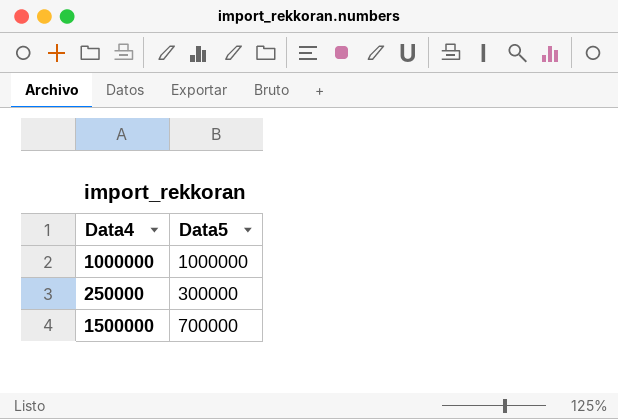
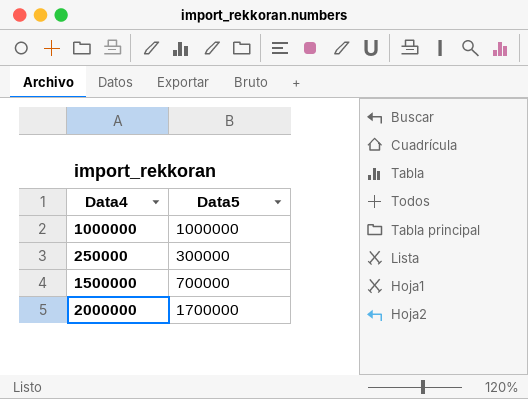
row 2000000: none -> 1700000

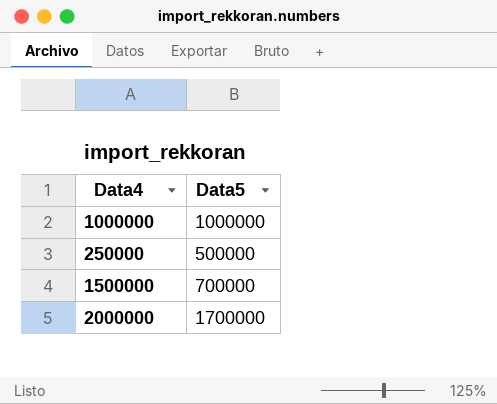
250000 | Data5: 300000 -> 500000

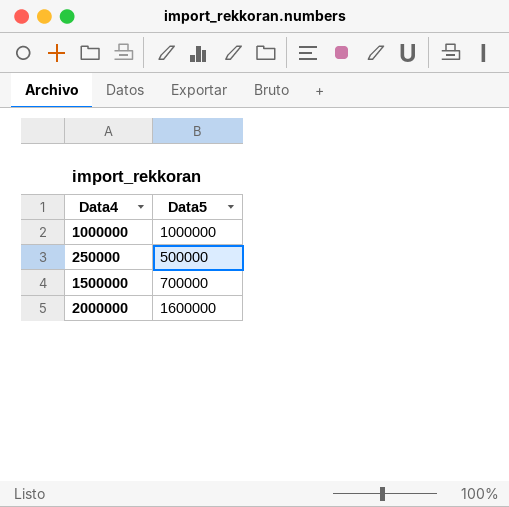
2000000 | Data5: 1700000 -> 1600000

